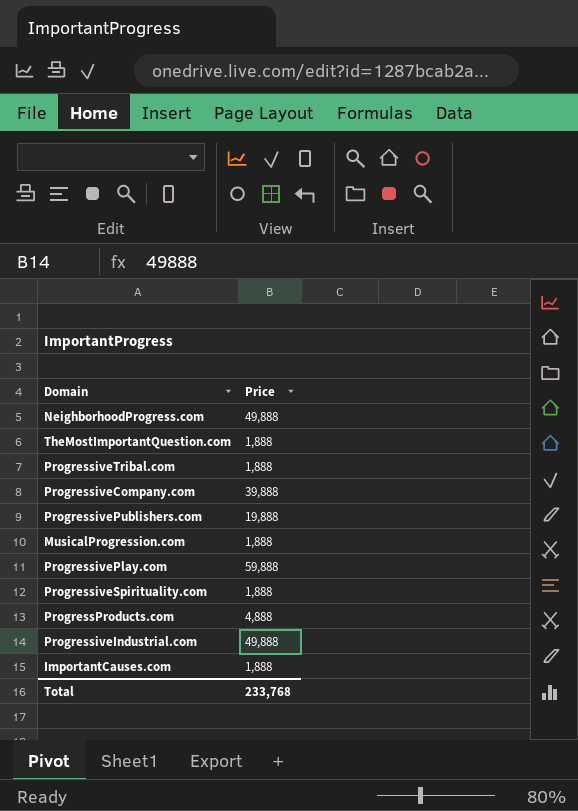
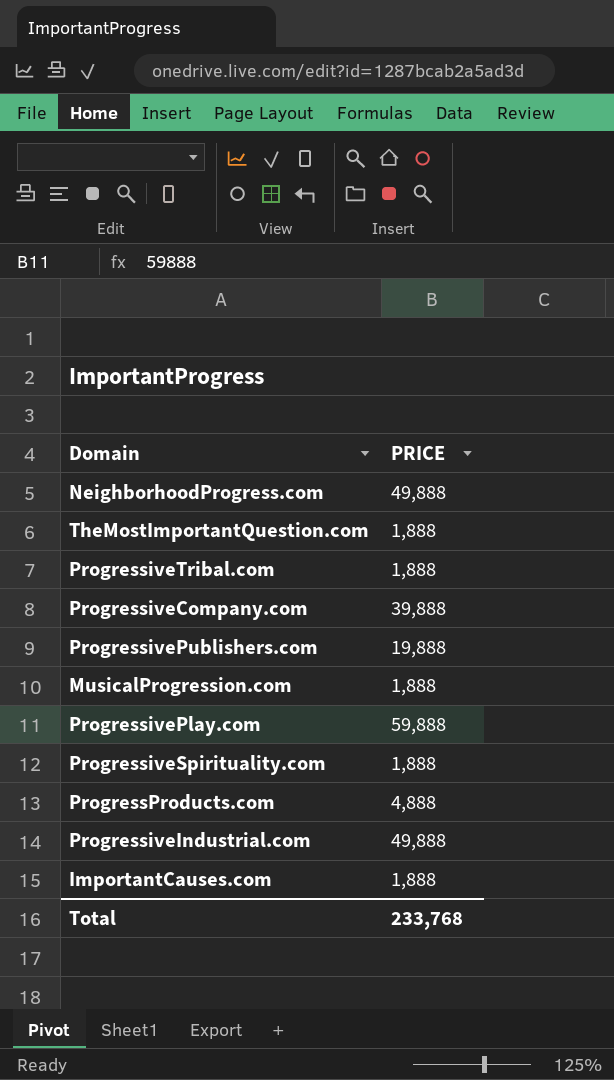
column name: Price -> PRICE

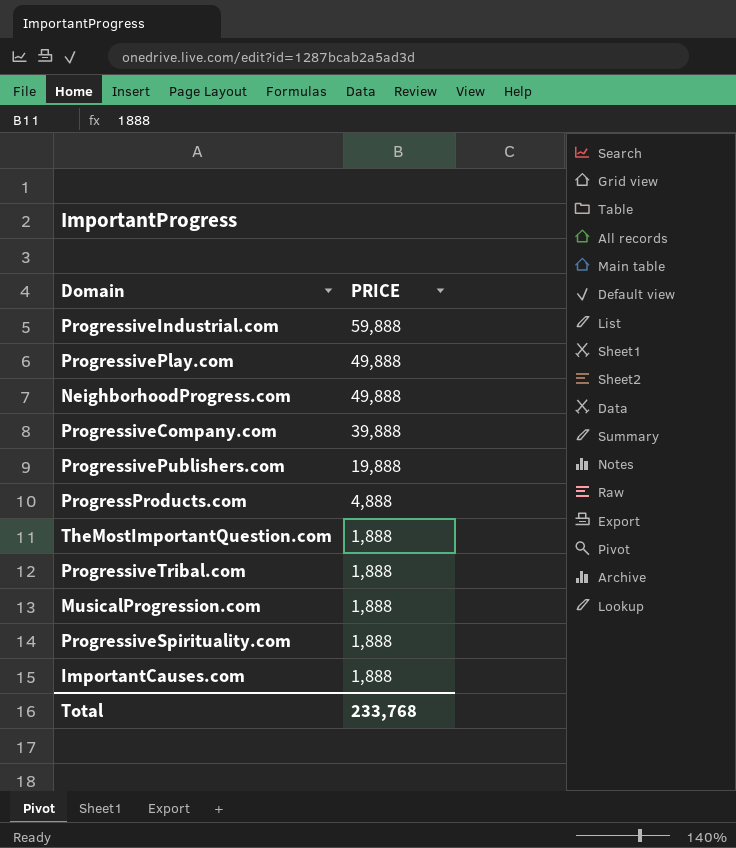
row order: none -> PRICE descending
ProgressiveIndustrial.com | PRICE: 49,888 -> 59,888
ProgressivePlay.com | PRICE: 59,888 -> 49,888

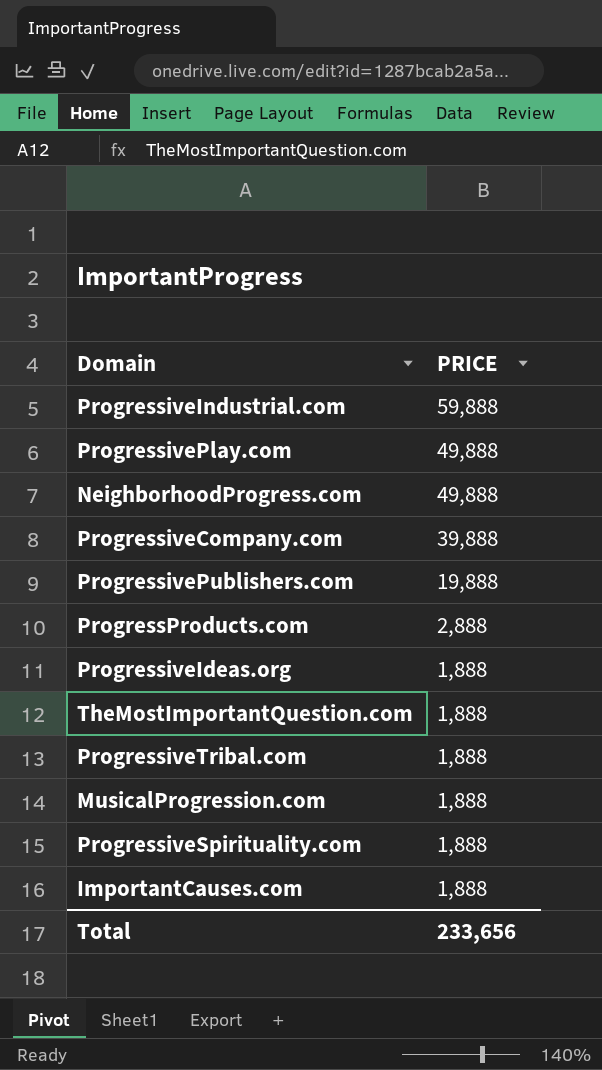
ProgressProducts.com | PRICE: 4,888 -> 2,888
row ProgressiveIdeas.org: none -> 1,888
Total | PRICE: 233,768 -> 233,656

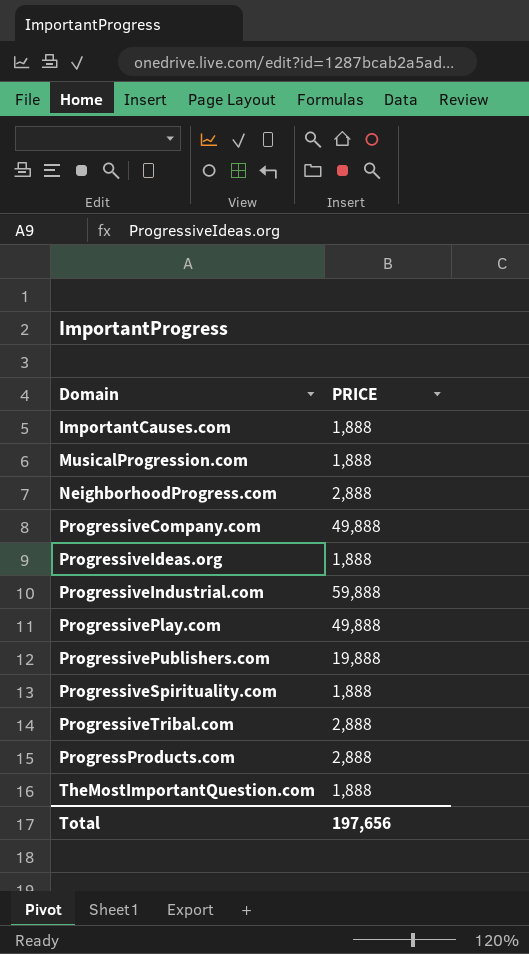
row order: PRICE descending -> Domain ascending
NeighborhoodProgress.com | PRICE: 49,888 -> 2,888
ProgressiveCompany.com | PRICE: 39,888 -> 49,888
ProgressiveTribal.com | PRICE: 1,888 -> 2,888
Total | PRICE: 233,656 -> 197,656

